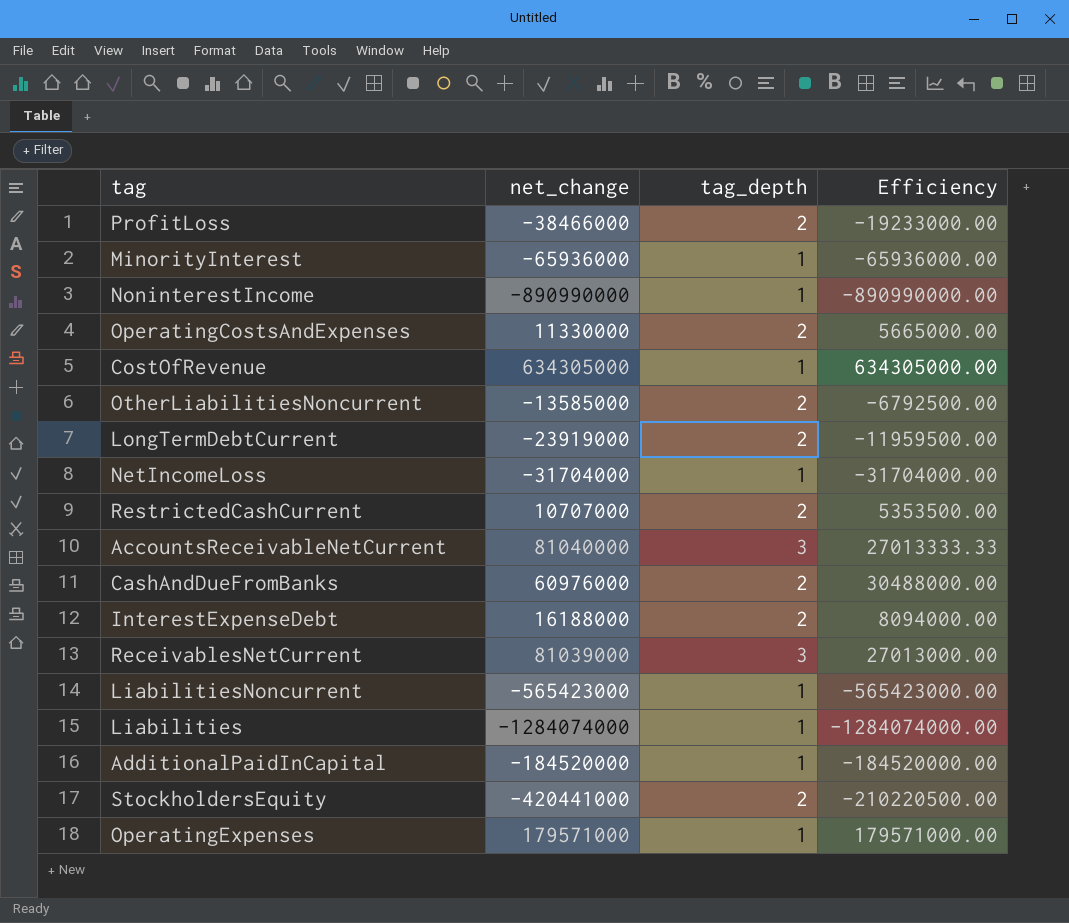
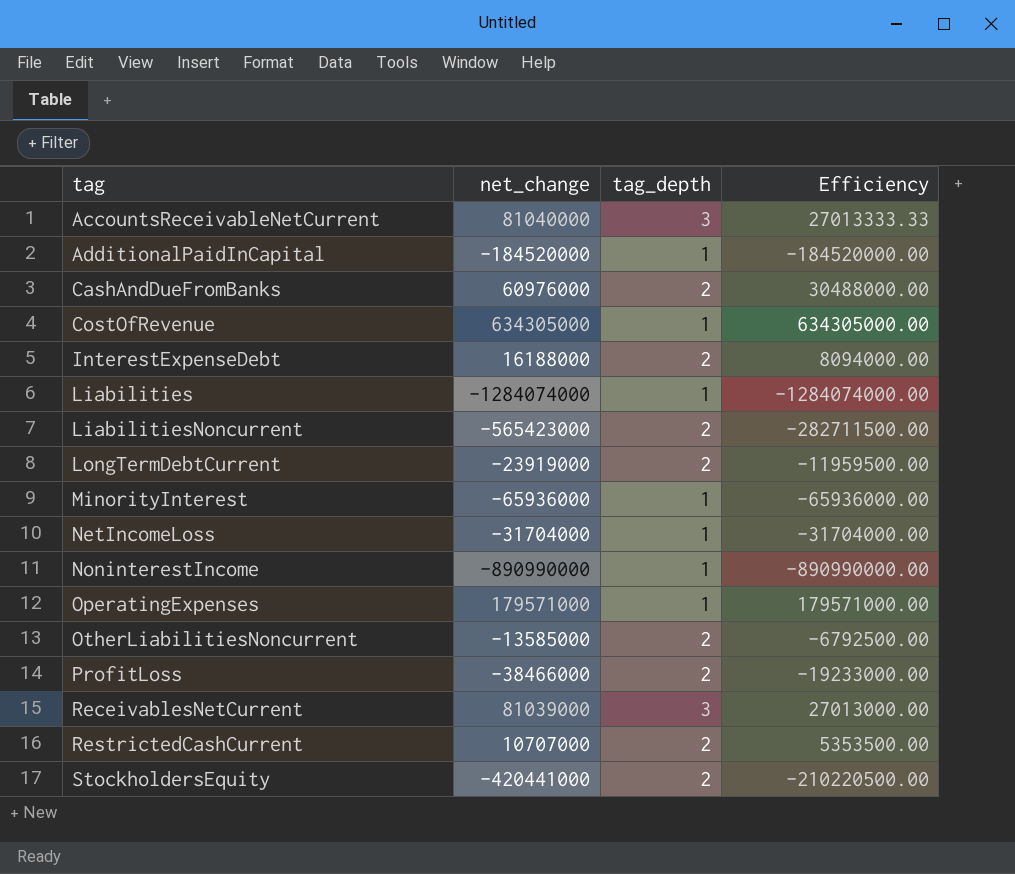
row order: none -> tag ascending
row OperatingCostsAndExpenses: 11330000 | 2 | 5665000.00 -> none
LiabilitiesNoncurrent | tag_depth: 1 -> 2
LiabilitiesNoncurrent | Efficiency: -565423000.00 -> -282711500.00

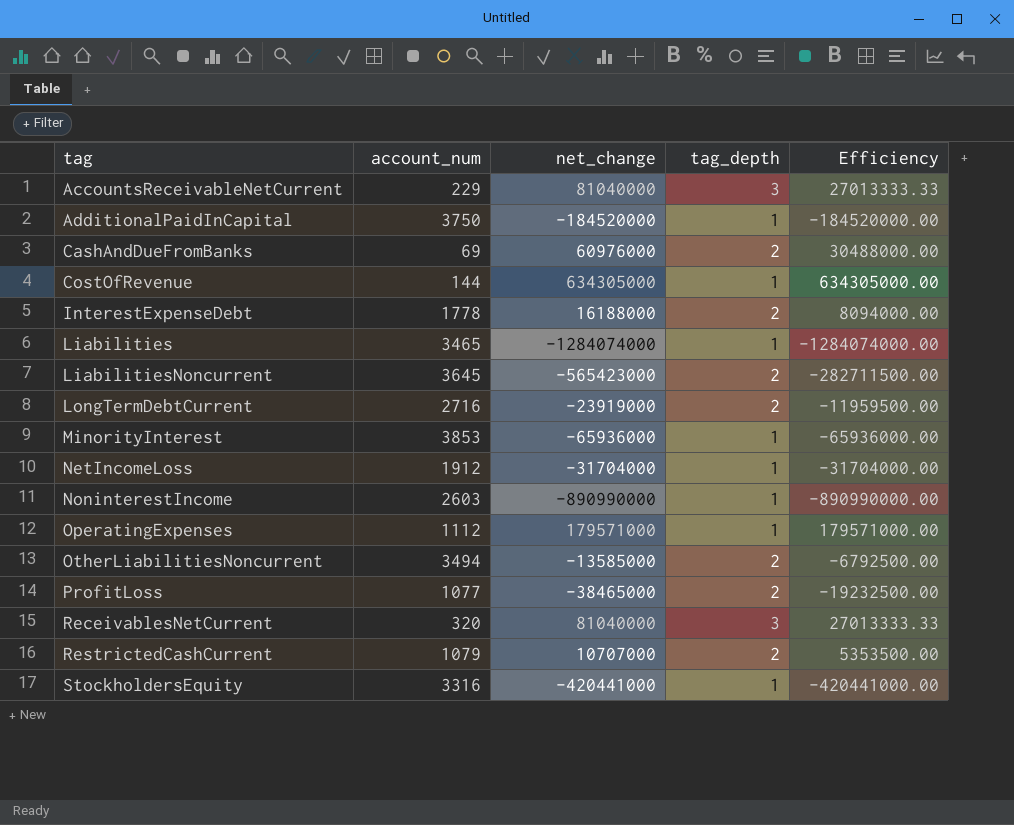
column account_num | position: none -> 2
ProfitLoss | net_change: -38466000 -> -38465000
ProfitLoss | Efficiency: -19233000.00 -> -19232500.00
ReceivablesNetCurrent | net_change: 81039000 -> 81040000
ReceivablesNetCurrent | Efficiency: 27013000.00 -> 27013333.33
StockholdersEquity | tag_depth: 2 -> 1
StockholdersEquity | Efficiency: -210220500.00 -> -420441000.00

